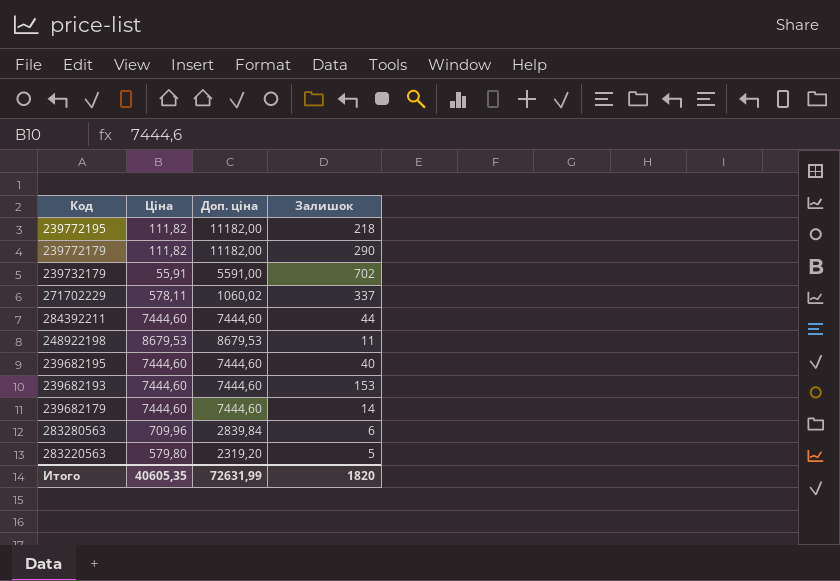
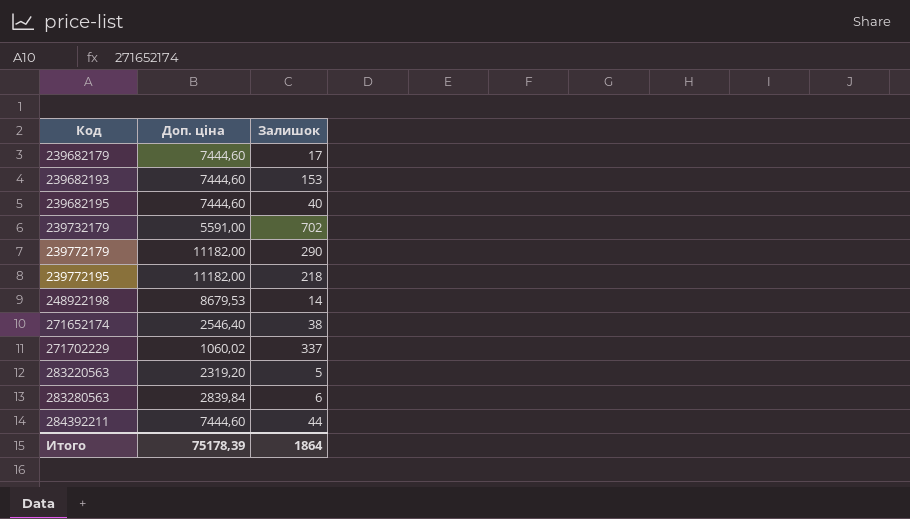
row order: none -> Код ascending
column Ціна | position: 2 -> none
239682179 | Залишок: 14 -> 17
248922198 | Залишок: 11 -> 14
row 271652174: none -> 2546,40 | 38
Итого | Доп. ціна: 72631,99 -> 75178,39
Итого | Залишок: 1820 -> 1864

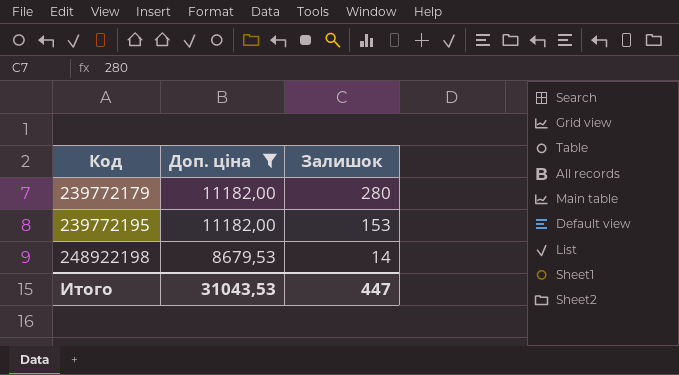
filter: none -> Доп. ціна >= 8679,53
239772179 | Залишок: 290 -> 280
239772195 | Залишок: 218 -> 153
Итого | Доп. ціна: 75178,39 -> 31043,53
Итого | Залишок: 1864 -> 447

